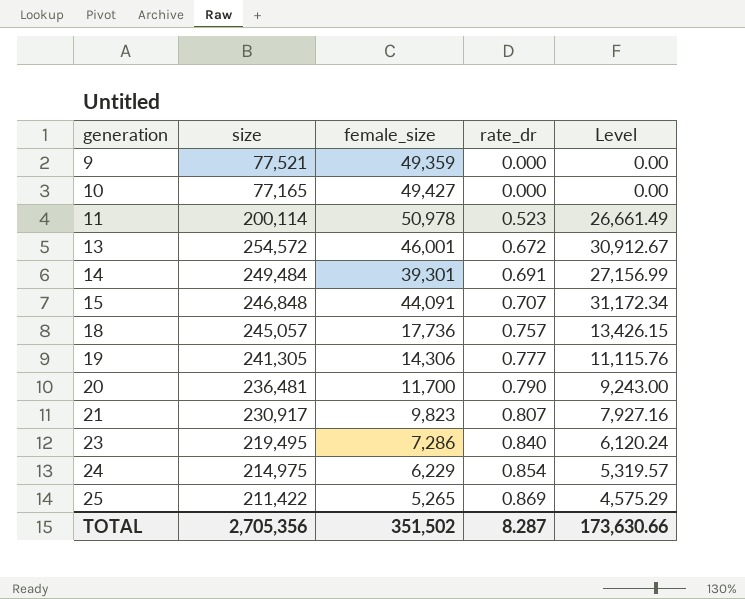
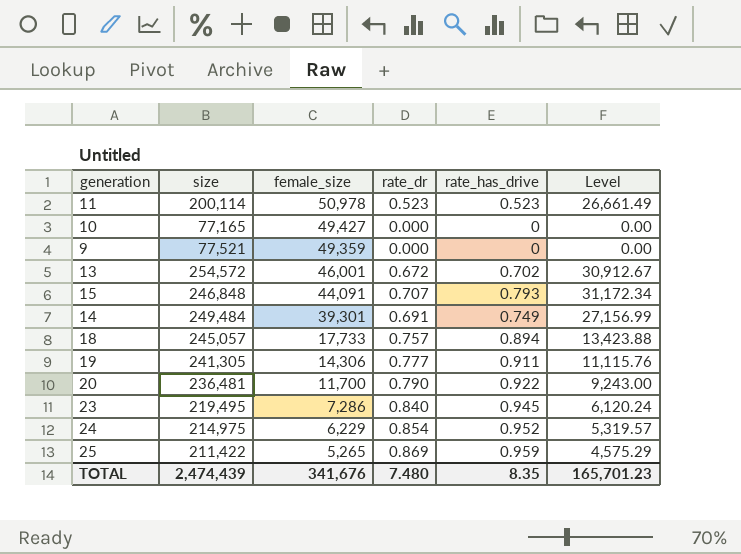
row order: generation ascending -> female_size descending
column rate_has_drive | position: none -> 5
row 21: 230,917 | 9,823 | 0.807 | 7,927.16 -> none
18 | female_size: 17,736 -> 17,733
18 | Level: 13,426.15 -> 13,423.88
TOTAL | size: 2,705,356 -> 2,474,439
TOTAL | female_size: 351,502 -> 341,676
TOTAL | rate_dr: 8.287 -> 7.480
TOTAL | Level: 173,630.66 -> 165,701.23

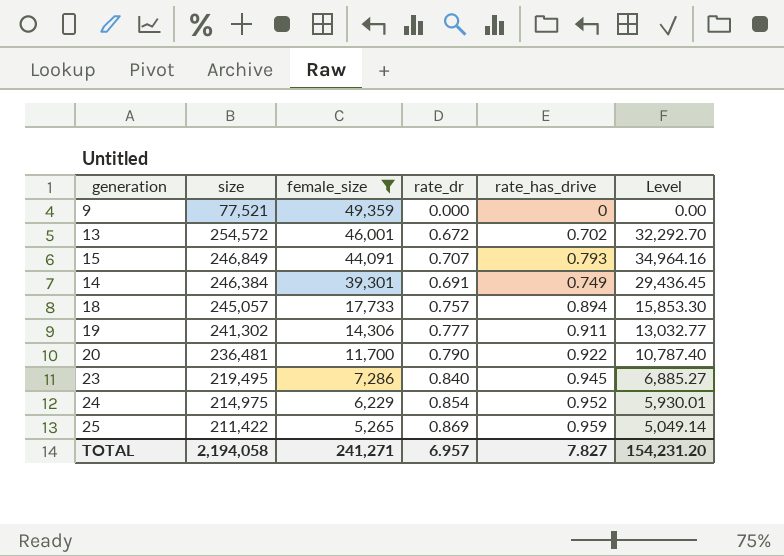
filter: none -> female_size <= 49,359
column Level | formula: [female_size] * [rate_dr] -> [female_size] * [rate_has_drive]
15 | size: 246,848 -> 246,849
14 | size: 249,484 -> 246,384
19 | size: 241,305 -> 241,302
TOTAL | size: 2,474,439 -> 2,194,058
TOTAL | female_size: 341,676 -> 241,271
TOTAL | rate_dr: 7.480 -> 6.957
TOTAL | rate_has_drive: 8.35 -> 7.827
TOTAL | Level: 165,701.23 -> 154,231.20

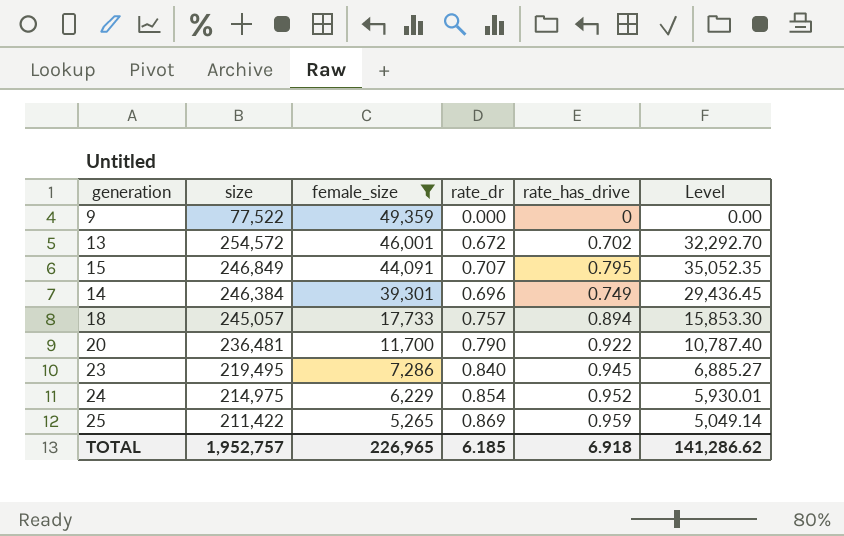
row 19: 241,302 | 14,306 | 0.777 | 0.911 | 13,032.77 -> none
9 | size: 77,521 -> 77,522
15 | rate_has_drive: 0.793 -> 0.795
15 | Level: 34,964.16 -> 35,052.35
14 | rate_dr: 0.691 -> 0.696
TOTAL | size: 2,194,058 -> 1,952,757
TOTAL | female_size: 241,271 -> 226,965
TOTAL | rate_dr: 6.957 -> 6.185
TOTAL | rate_has_drive: 7.827 -> 6.918
TOTAL | Level: 154,231.20 -> 141,286.62

